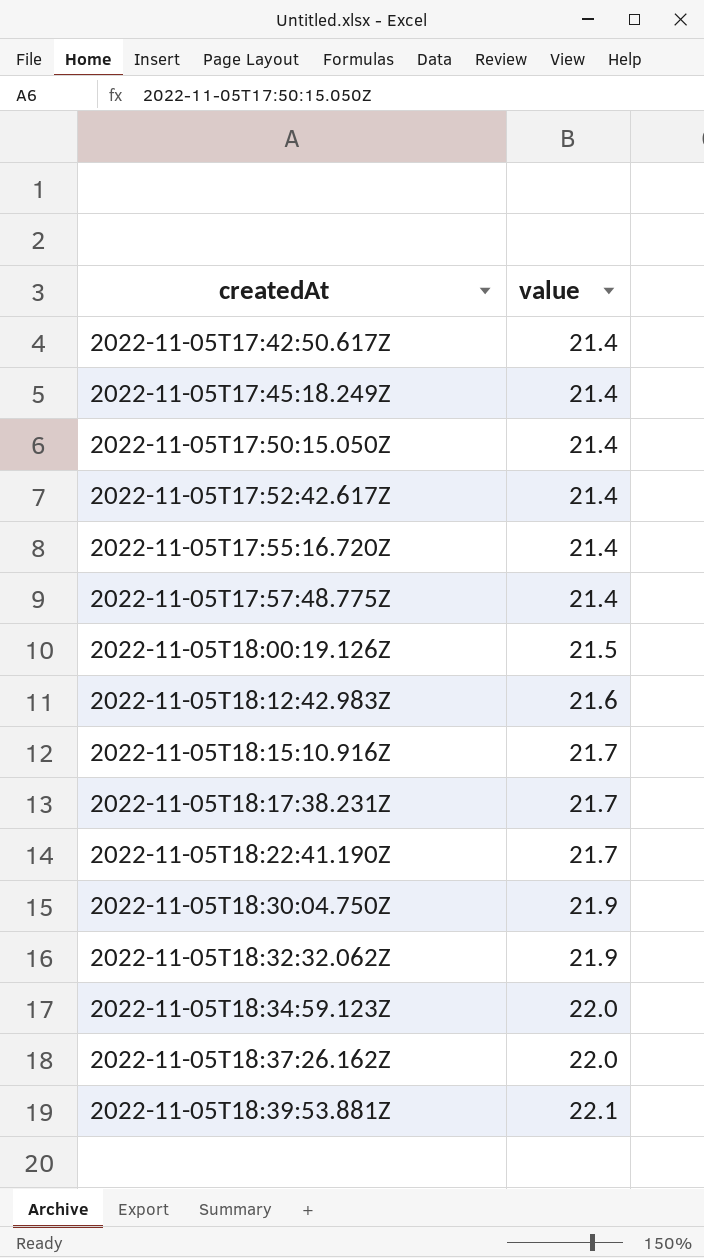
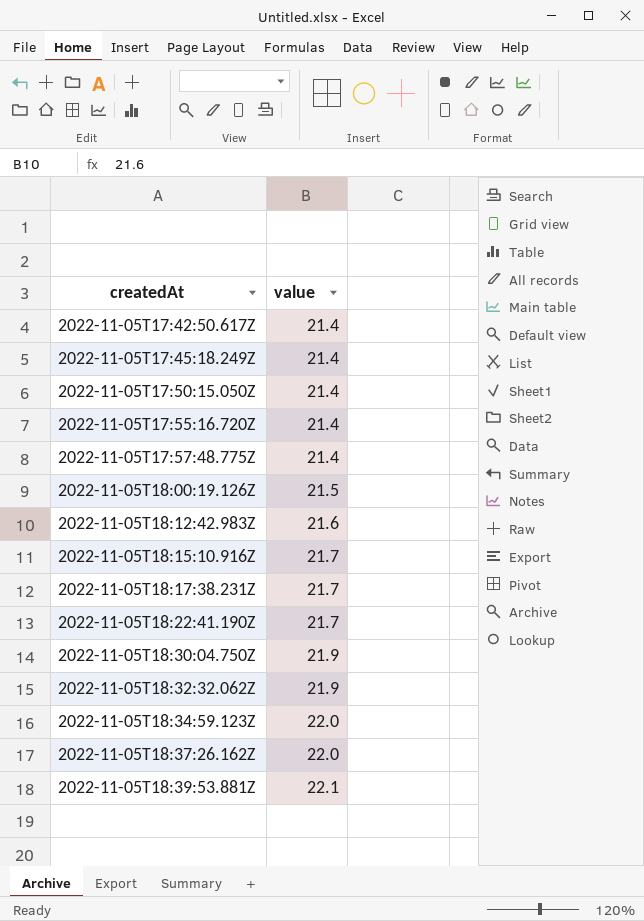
row 2022-11-05T17:52:42.617Z: 21.4 -> none

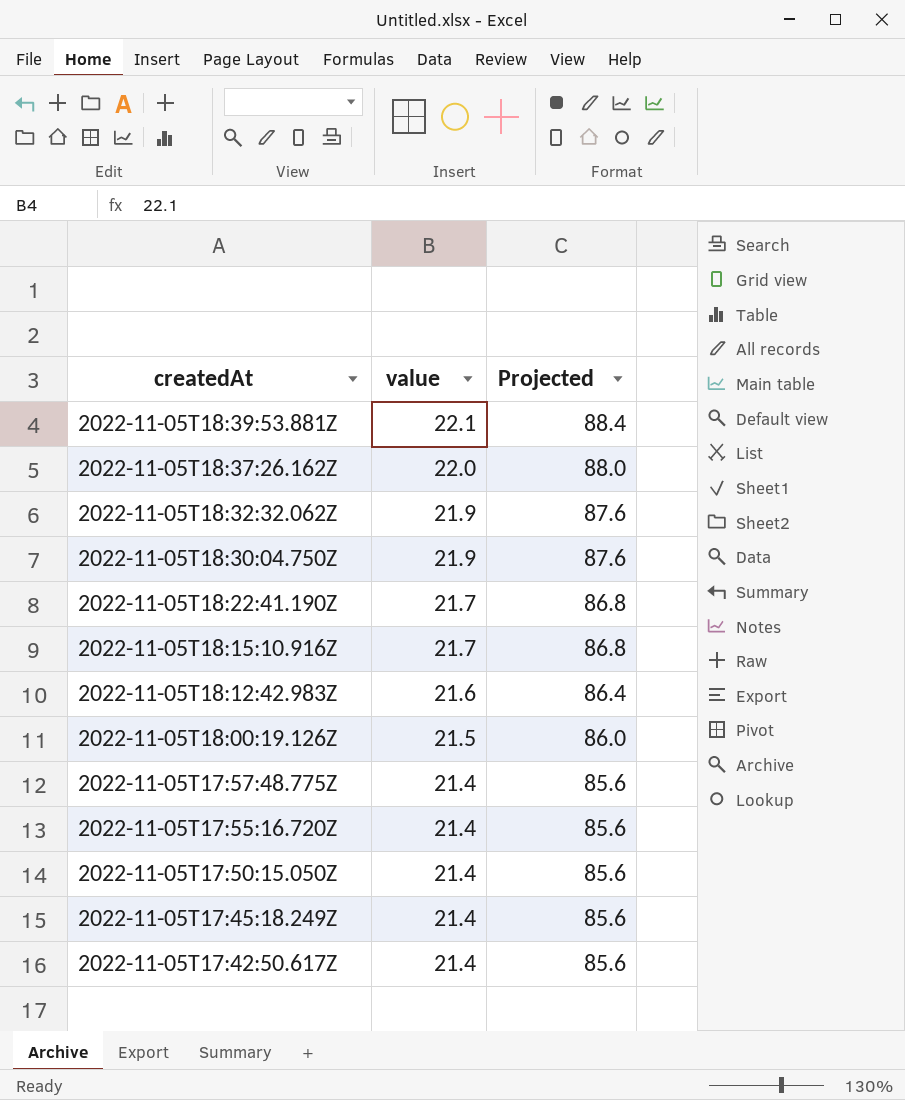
row order: createdAt ascending -> createdAt descending
column Projected | formula: none -> [value] * 4
row 2022-11-05T18:17:38.231Z: 21.7 -> none
row 2022-11-05T18:34:59.123Z: 22.0 -> none

